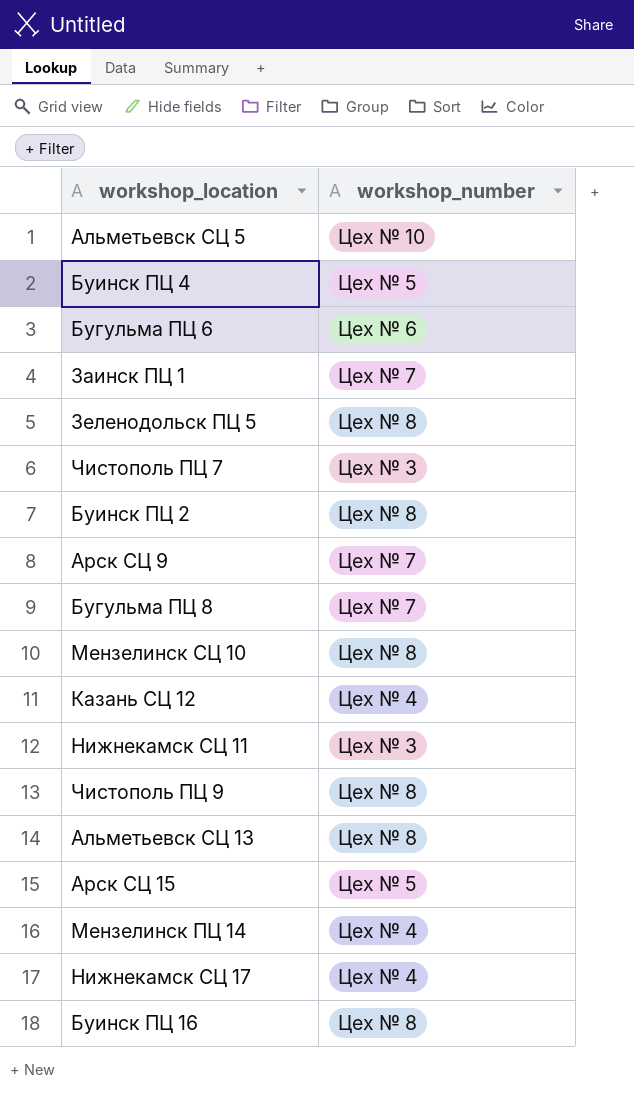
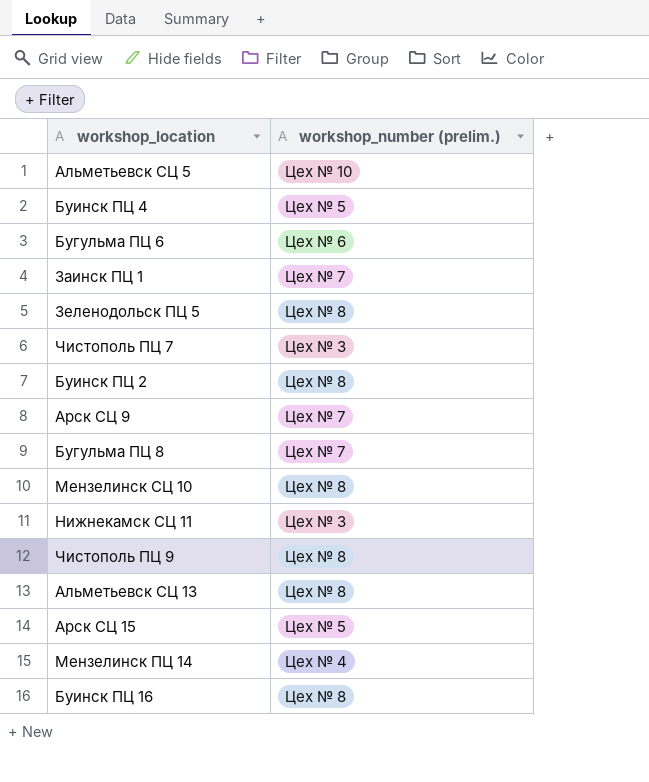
column name: workshop_number -> workshop_number (prelim.)
row Казань СЦ 12: Цех № 4 -> none
row Нижнекамск СЦ 17: Цех № 4 -> none

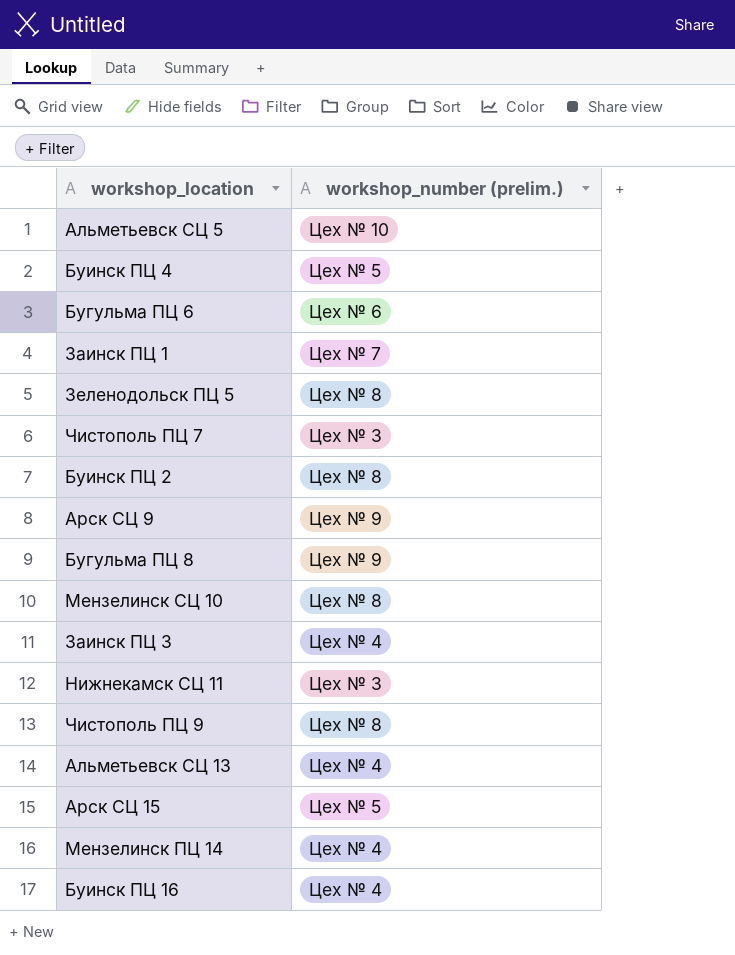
Арск СЦ 9 | workshop_number (prelim.): Цех № 7 -> Цех № 9
Бугульма ПЦ 8 | workshop_number (prelim.): Цех № 7 -> Цех № 9
row Заинск ПЦ 3: none -> Цех № 4
Альметьевск СЦ 13 | workshop_number (prelim.): Цех № 8 -> Цех № 4
Буинск ПЦ 16 | workshop_number (prelim.): Цех № 8 -> Цех № 4

